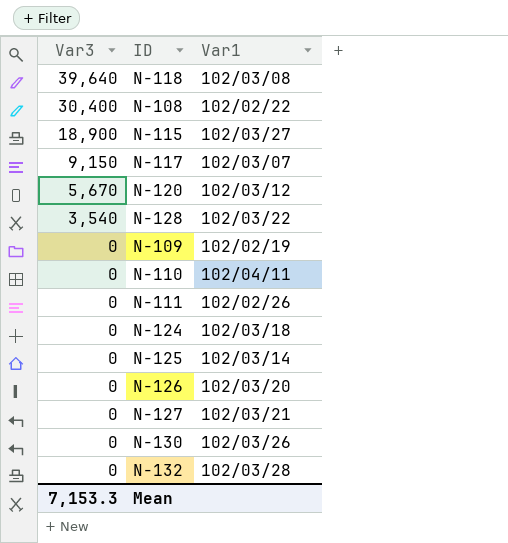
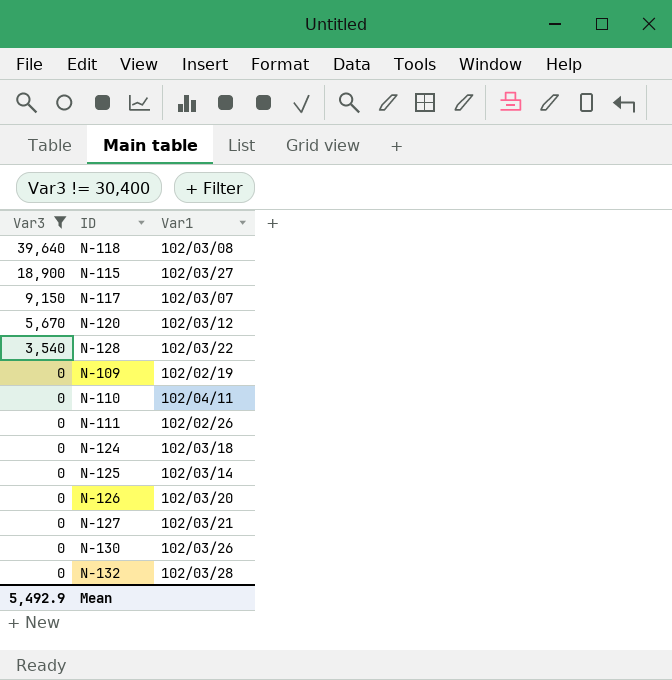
filter: none -> Var3 != 30,400
Mean | Var3: 7,153.3 -> 5,492.9

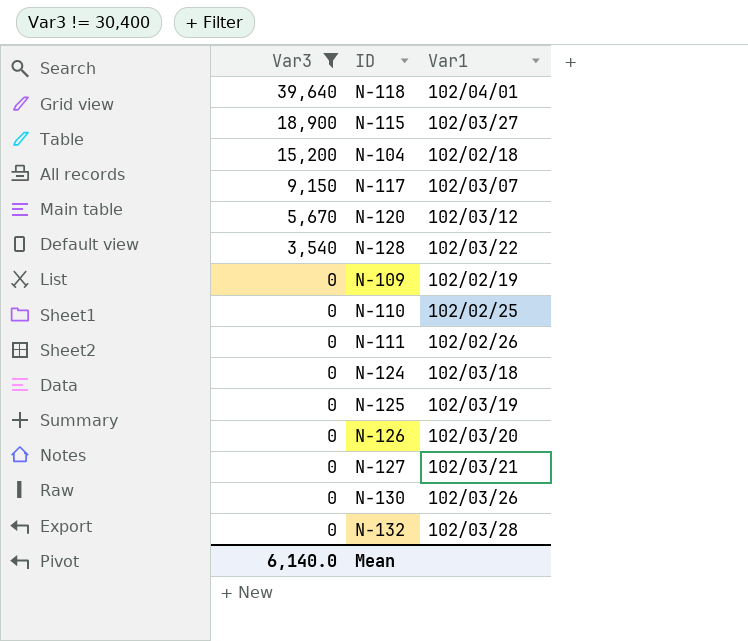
N-118 | Var1: 102/03/08 -> 102/04/01
row N-104: none -> 15,200 | 102/02/18
N-110 | Var1: 102/04/11 -> 102/02/25
N-125 | Var1: 102/03/14 -> 102/03/19
Mean | Var3: 5,492.9 -> 6,140.0

